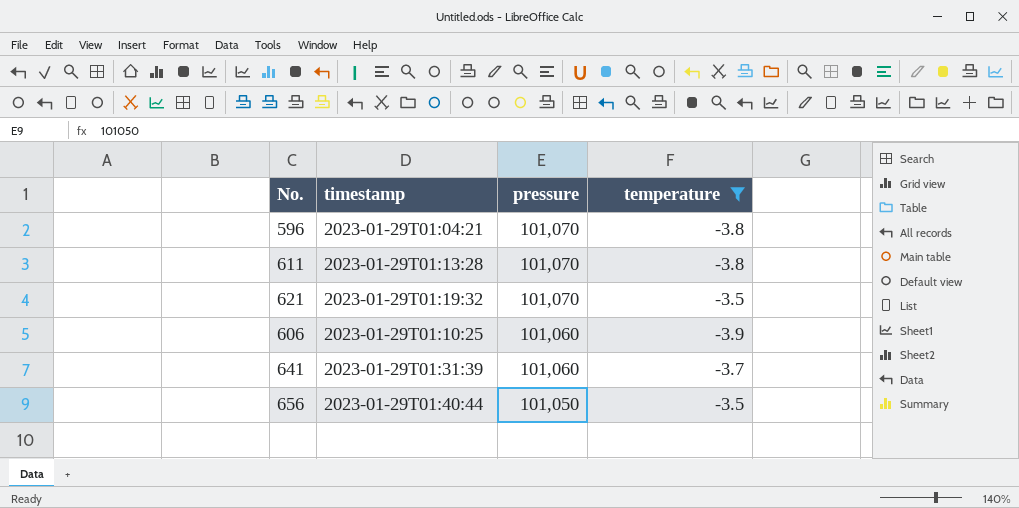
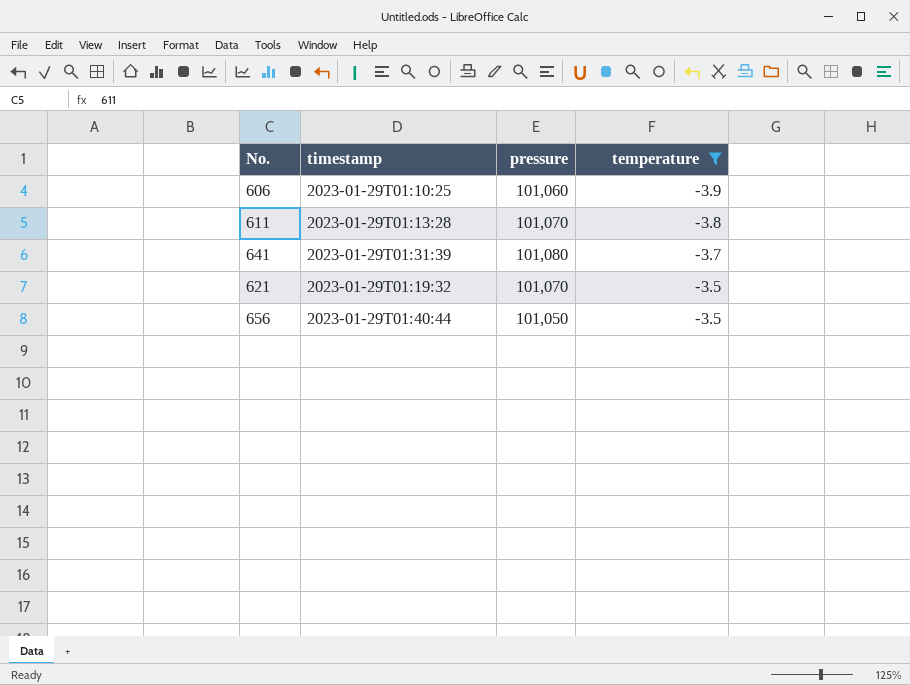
row order: pressure descending -> temperature ascending
row 596: 2023-01-29T01:04:21 | 101,070 | -3.8 -> none
641 | pressure: 101,060 -> 101,080

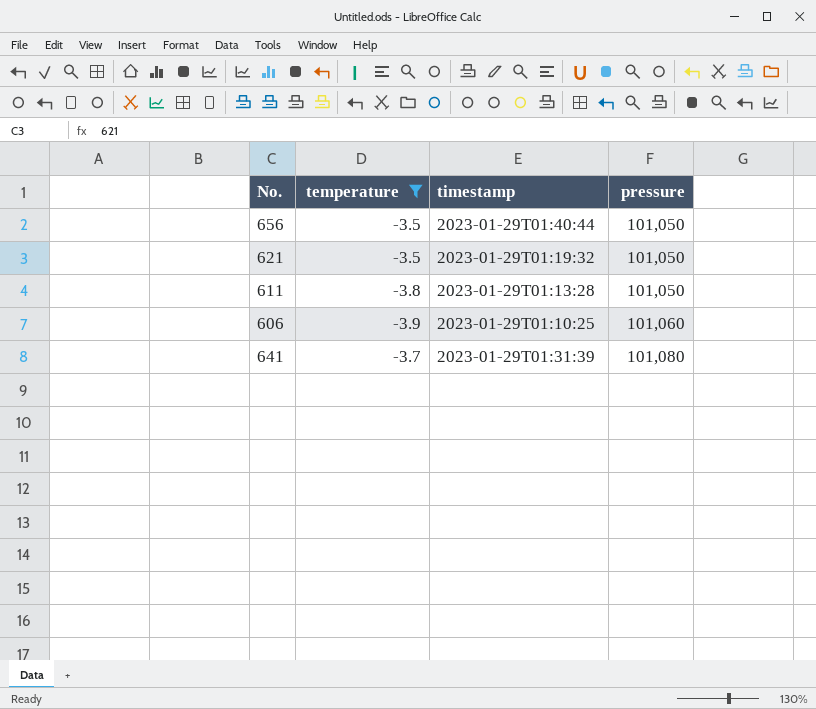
row order: temperature ascending -> pressure ascending
column temperature | position: 4 -> 2
621 | pressure: 101,070 -> 101,050
611 | pressure: 101,070 -> 101,050

